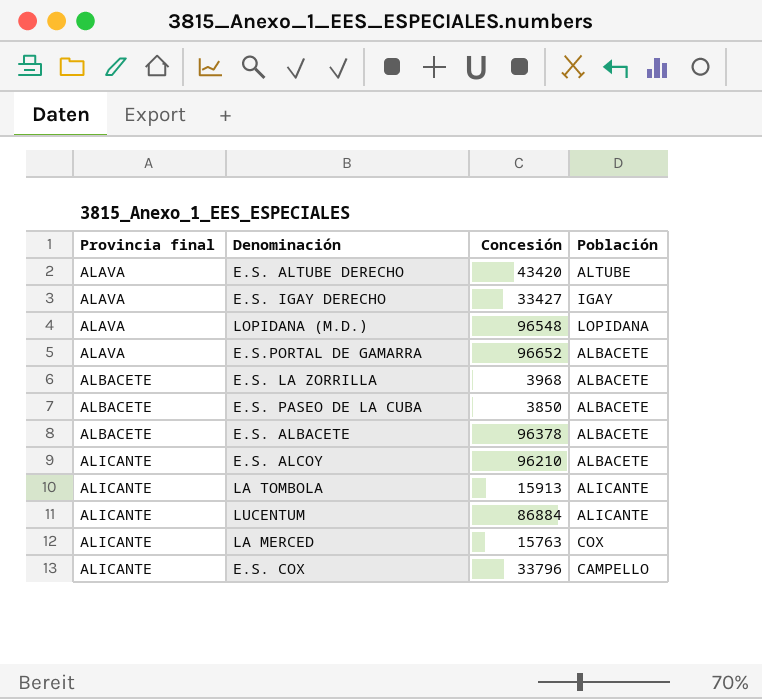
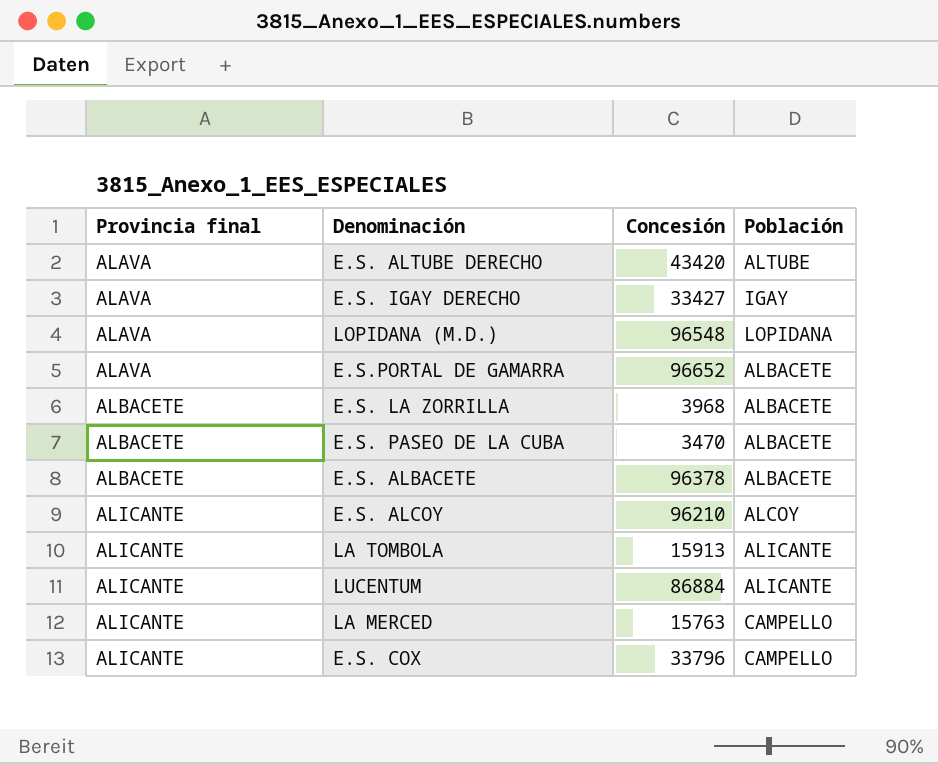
E.S. PASEO DE LA CUBA | Concesión: 3850 -> 3470
E.S. ALCOY | Población: ALBACETE -> ALCOY
LA MERCED | Población: COX -> CAMPELLO

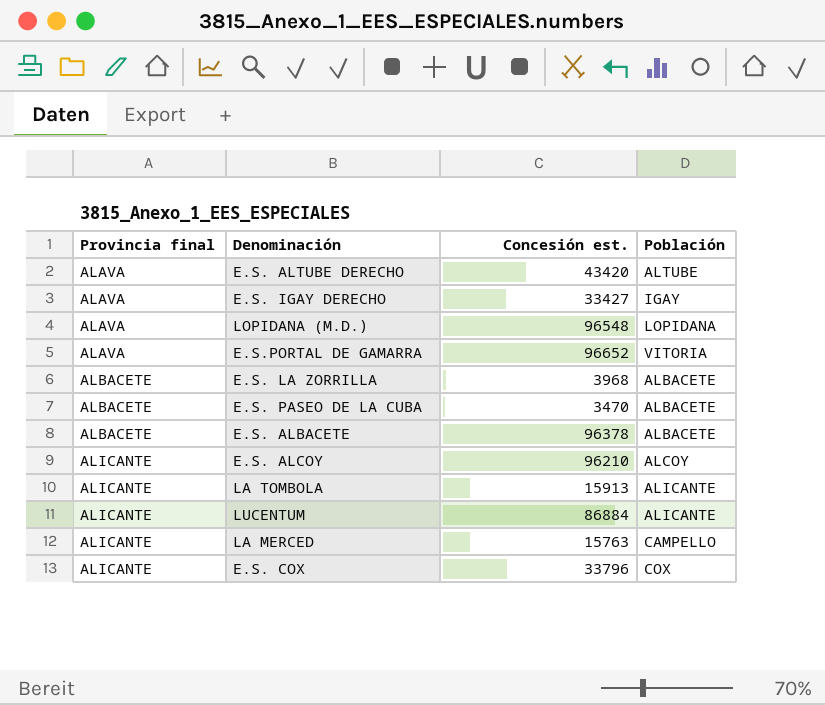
column name: Concesión -> Concesión est.
E.S.PORTAL DE GAMARRA | Población: ALBACETE -> VITORIA
E.S. COX | Población: CAMPELLO -> COX

